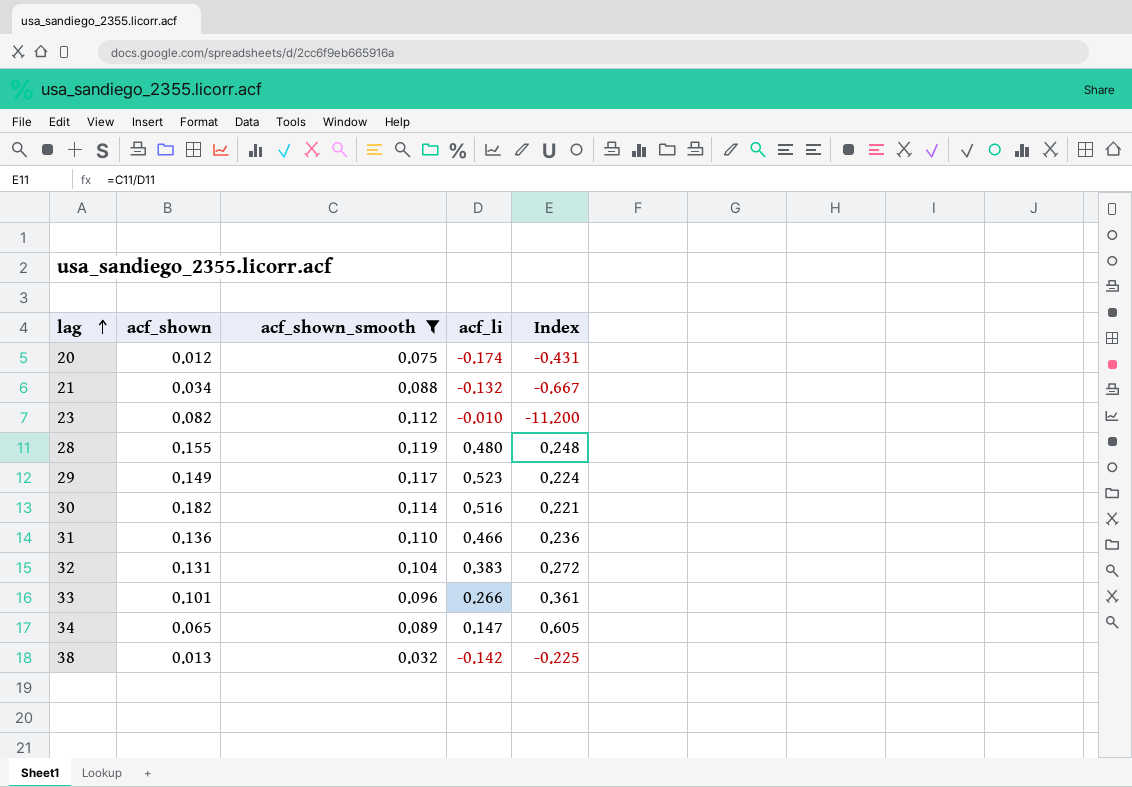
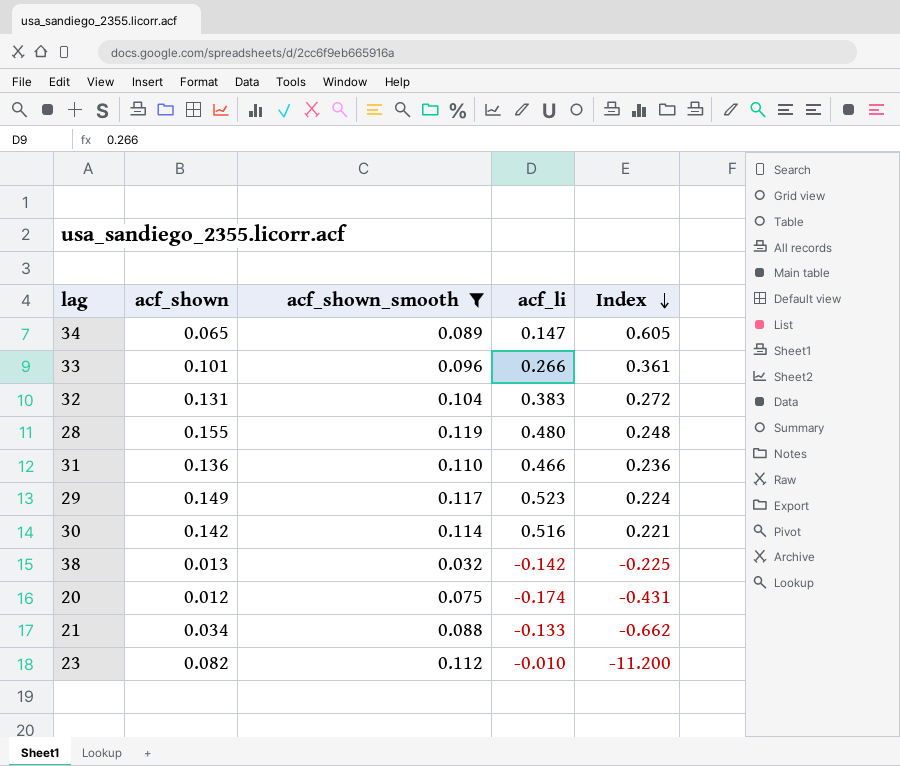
row order: lag ascending -> Index descending
30 | acf_shown: 0.182 -> 0.142
21 | acf_li: -0.132 -> -0.133
21 | Index: -0.667 -> -0.662

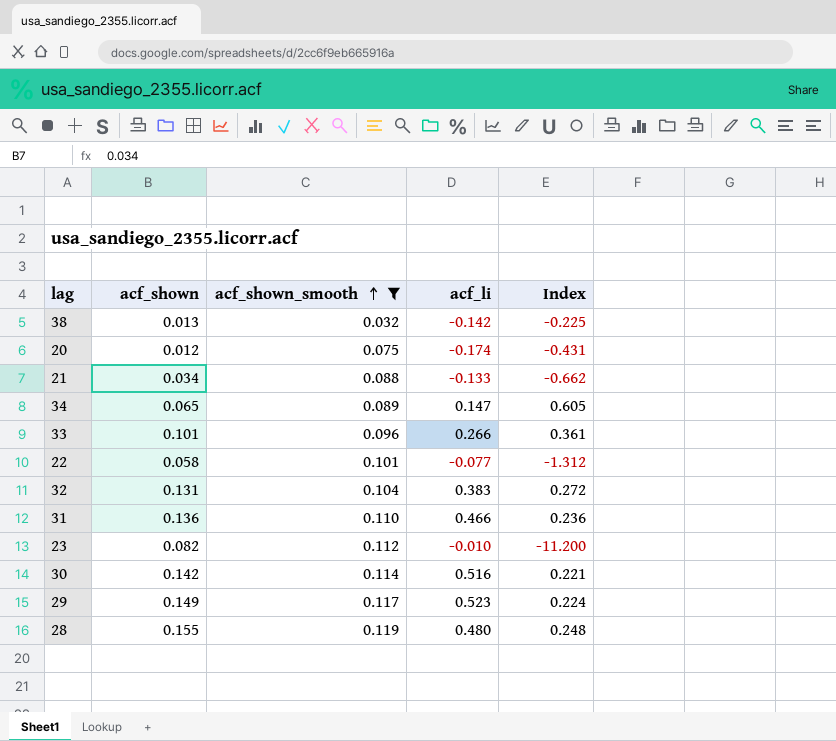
row order: Index descending -> acf_shown_smooth ascending
row 22: none -> 0.058 | 0.101 | -0.077 | -1.312

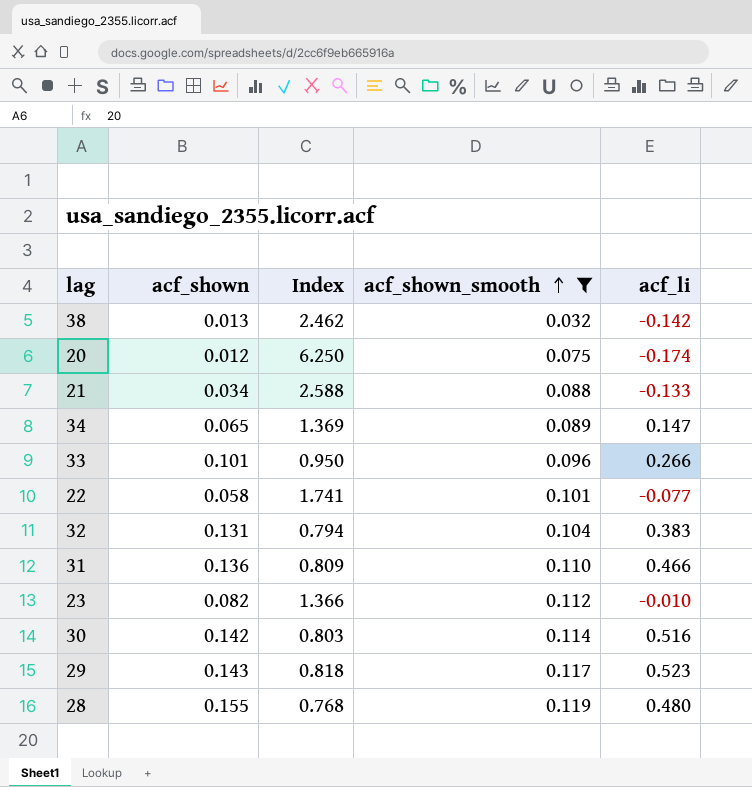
column Index | formula: [acf_shown_smooth] / [acf_li] -> [acf_shown_smooth] / [acf_shown]
column Index | position: 5 -> 3
29 | acf_shown: 0.149 -> 0.143

